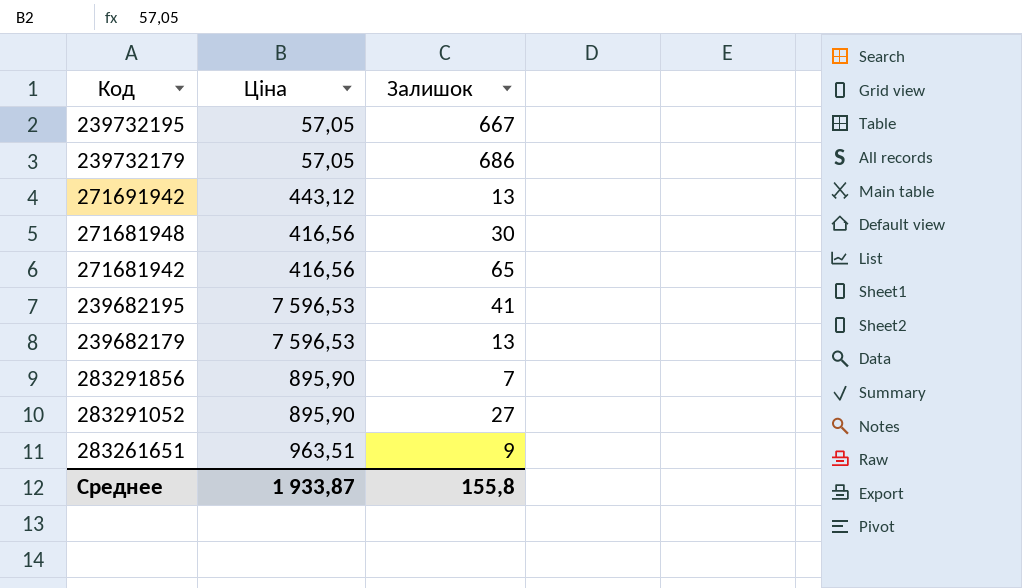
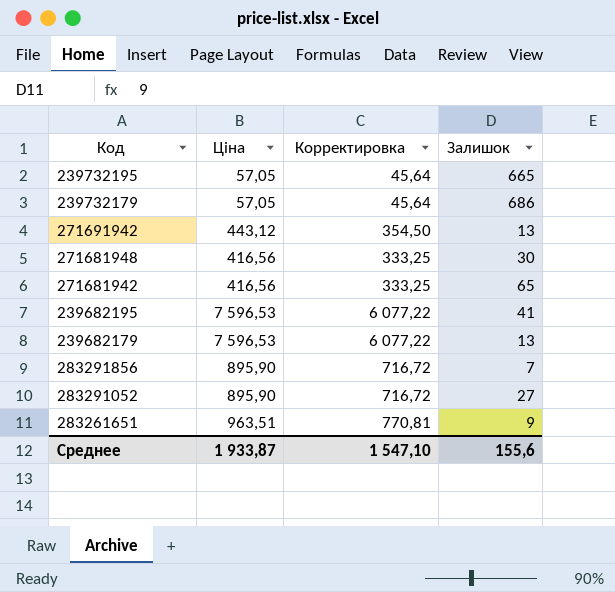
column Корректировка | formula: none -> [Ціна] * 0,8
239732195 | Залишок: 667 -> 665
Среднее | Залишок: 155,8 -> 155,6

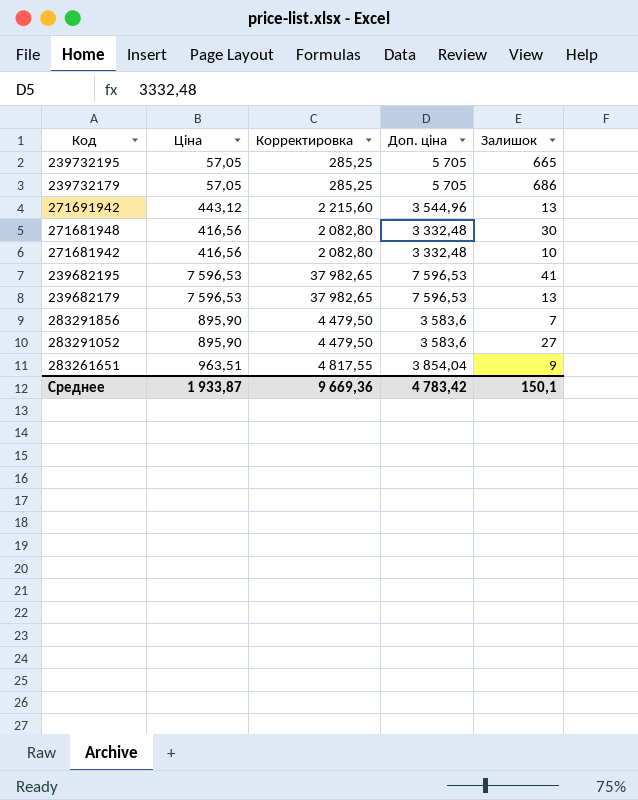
column Корректировка | formula: [Ціна] * 0,8 -> [Ціна] * 5
column Доп. ціна | position: none -> 4
271681942 | Залишок: 65 -> 10
Среднее | Корректировка: 1 547,10 -> 9 669,36
Среднее | Залишок: 155,6 -> 150,1

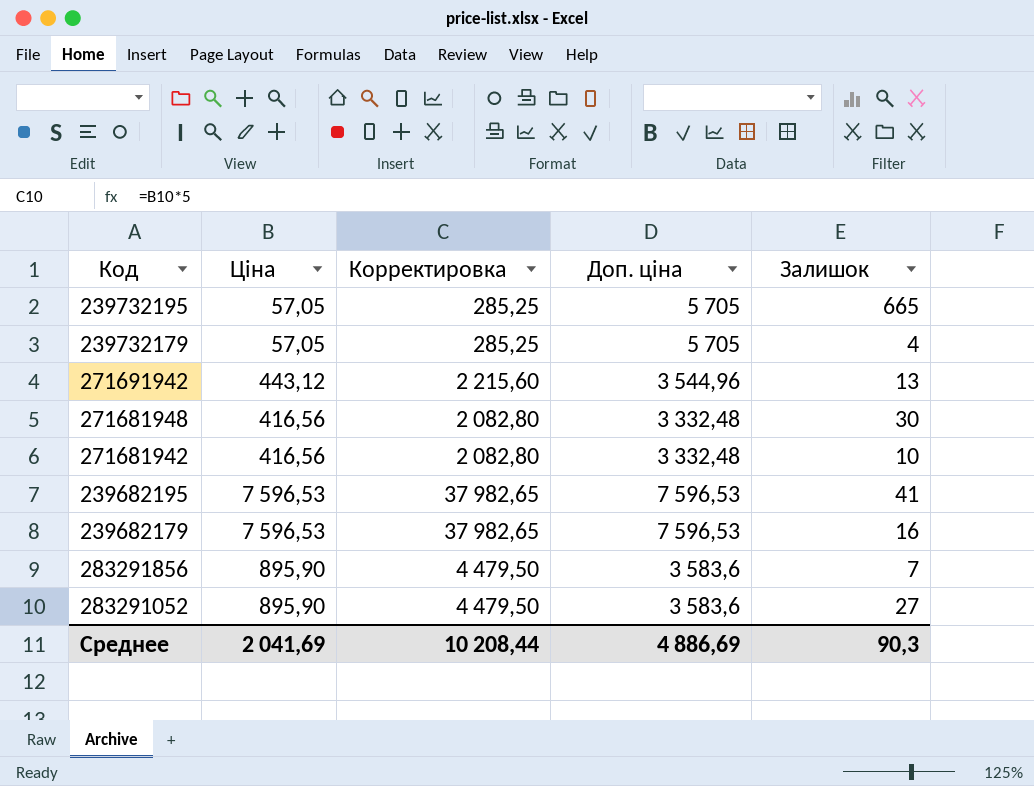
row 283261651: 963,51 | 4 817,55 | 3 854,04 | 9 -> none
239732179 | Залишок: 686 -> 4
239682179 | Залишок: 13 -> 16
Среднее | Ціна: 1 933,87 -> 2 041,69
Среднее | Корректировка: 9 669,36 -> 10 208,44
Среднее | Доп. ціна: 4 783,42 -> 4 886,69
Среднее | Залишок: 150,1 -> 90,3

